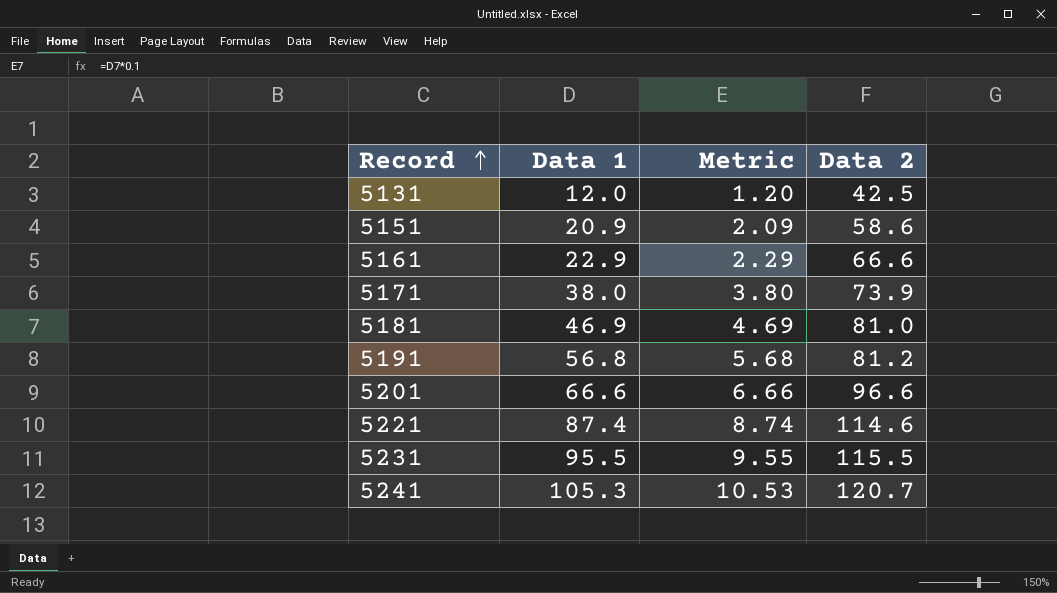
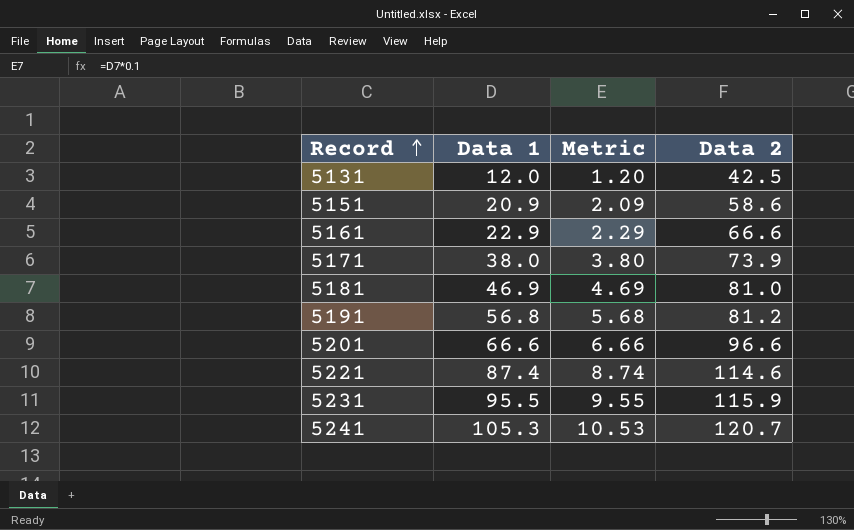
5231 | Data 2: 115.5 -> 115.9

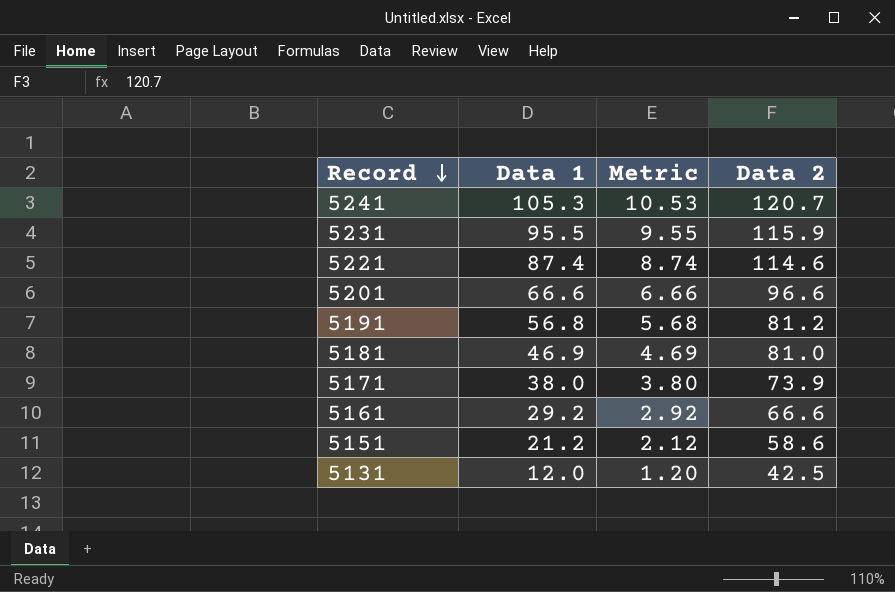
row order: Record ascending -> Record descending
5161 | Data 1: 22.9 -> 29.2
5161 | Metric: 2.29 -> 2.92
5151 | Data 1: 20.9 -> 21.2
5151 | Metric: 2.09 -> 2.12

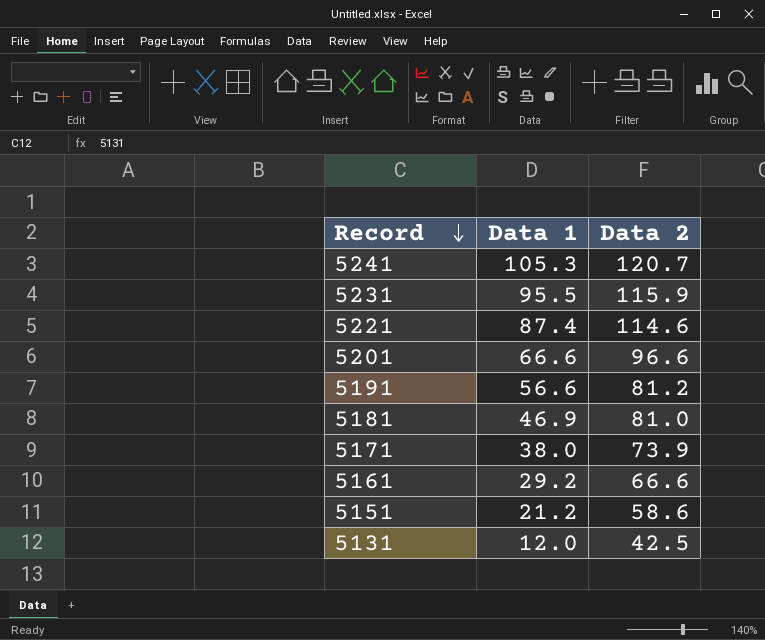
column Metric | formula: [Data 1] * 0.1 -> none
5191 | Data 1: 56.8 -> 56.6

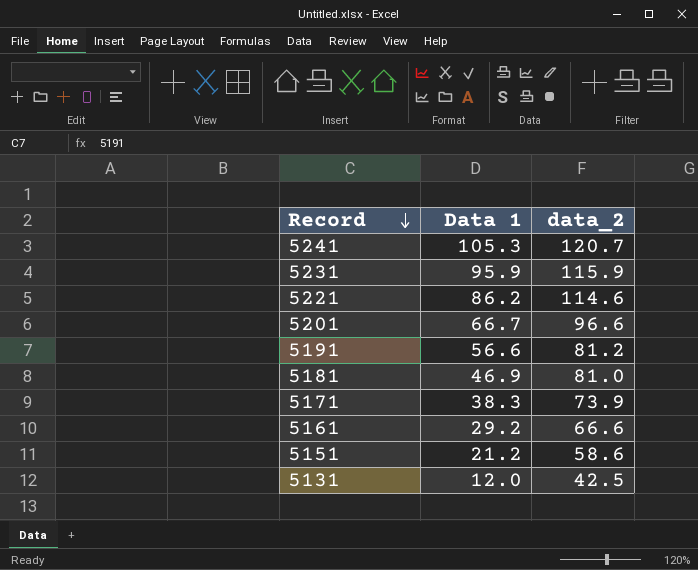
column name: Data 2 -> data_2
5231 | Data 1: 95.5 -> 95.9
5221 | Data 1: 87.4 -> 86.2
5201 | Data 1: 66.6 -> 66.7
5171 | Data 1: 38.0 -> 38.3

